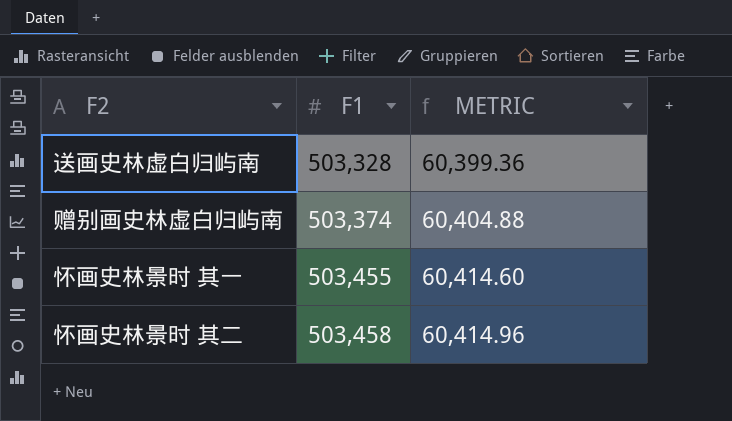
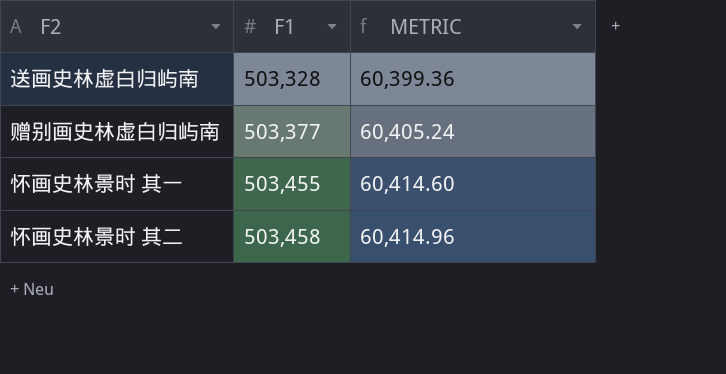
赠别画史林虚白归屿南 | F1: 503,374 -> 503,377
赠别画史林虚白归屿南 | METRIC: 60,404.88 -> 60,405.24

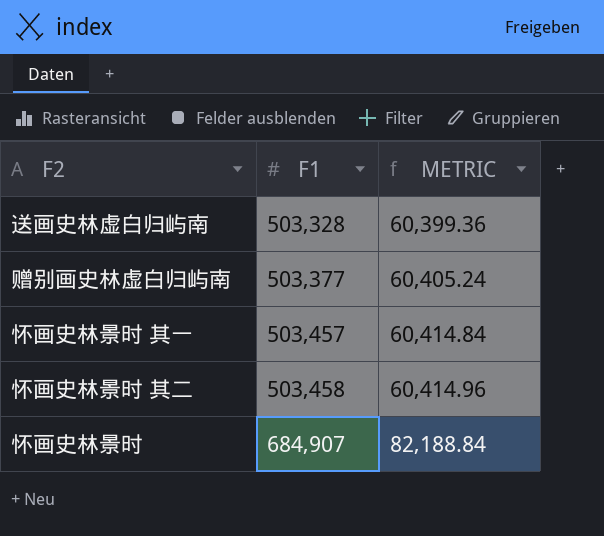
怀画史林景时 其一 | F1: 503,455 -> 503,457
怀画史林景时 其一 | METRIC: 60,414.60 -> 60,414.84
row 怀画史林景时: none -> 684,907 | 82,188.84

